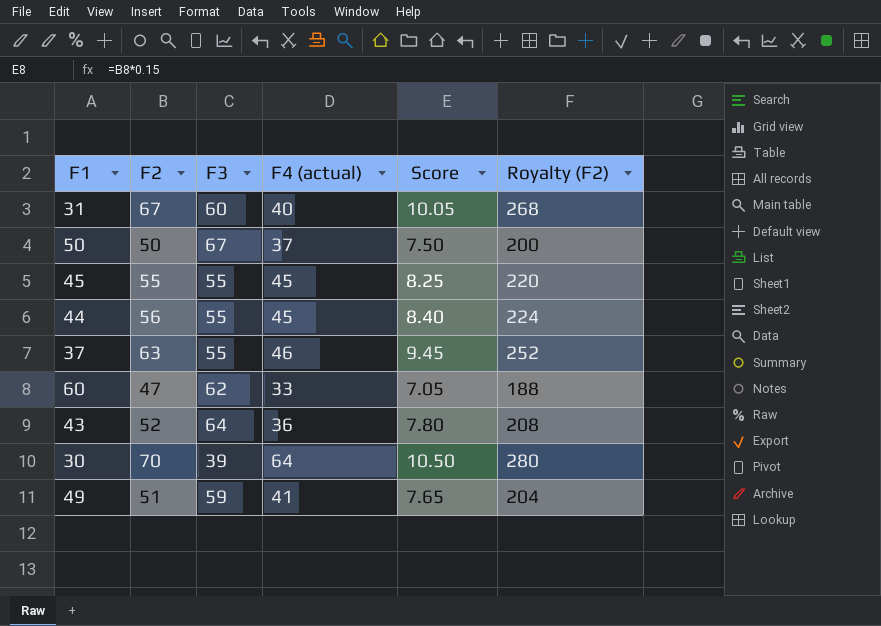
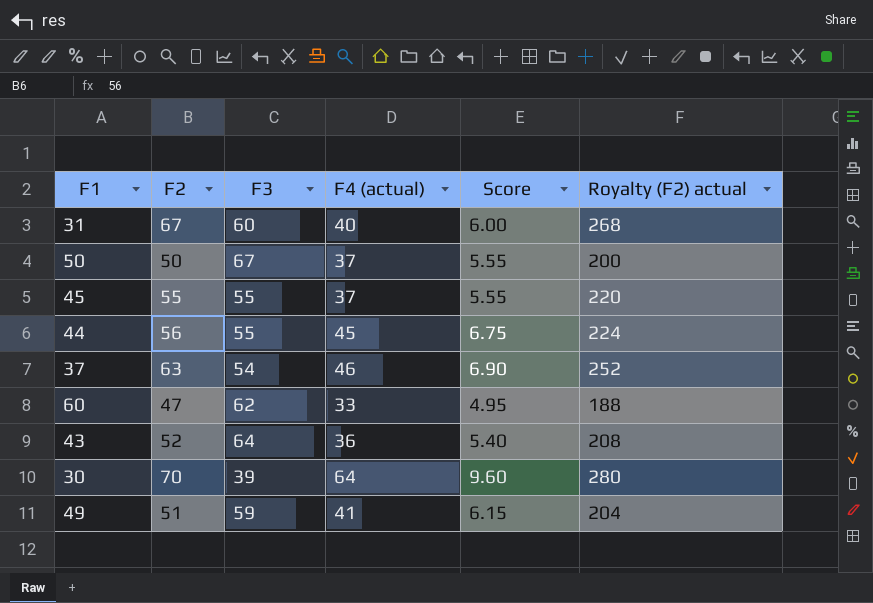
column Score | formula: [F2] * 0.15 -> [F4 (actual)] * 0.15
column name: Royalty (F2) -> Royalty (F2) actual
45 | F4 (actual): 45 -> 37
37 | F3: 55 -> 54

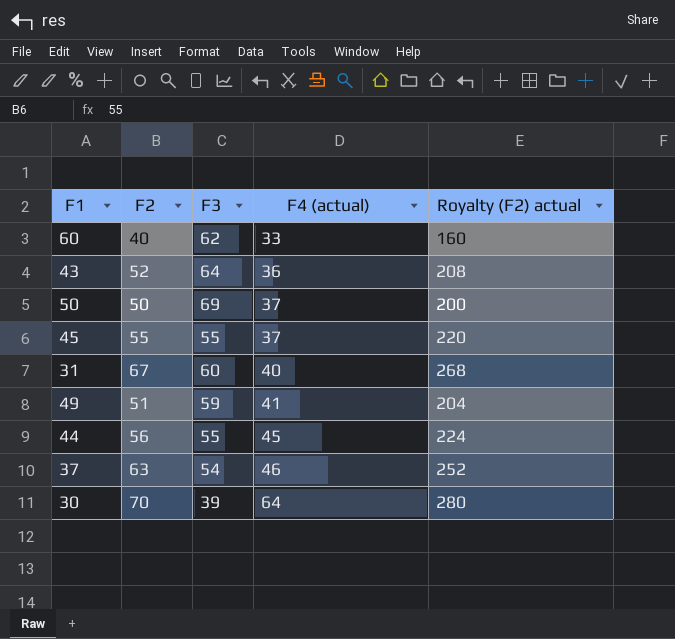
row order: none -> F4 (actual) ascending
column Score | formula: [F4 (actual)] * 0.15 -> none
60 | F2: 47 -> 40
60 | Royalty (F2) actual: 188 -> 160
50 | F3: 67 -> 69

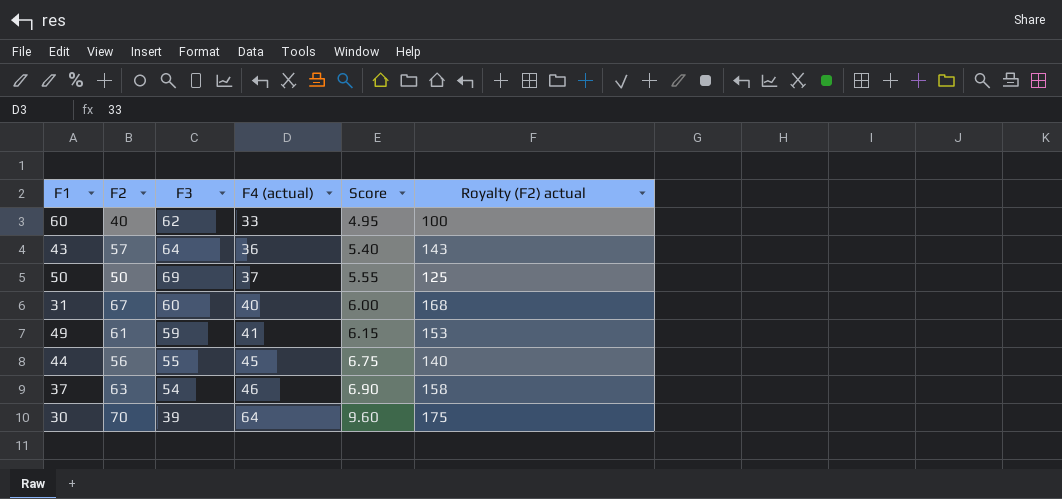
column Score | formula: none -> [F4 (actual)] * 0.15
column Royalty (F2) actual | formula: [F2] * 4 -> [F2] * 2.5
row 45: 55 | 55 | 37 | 220 -> none
43 | F2: 52 -> 57
49 | F2: 51 -> 61

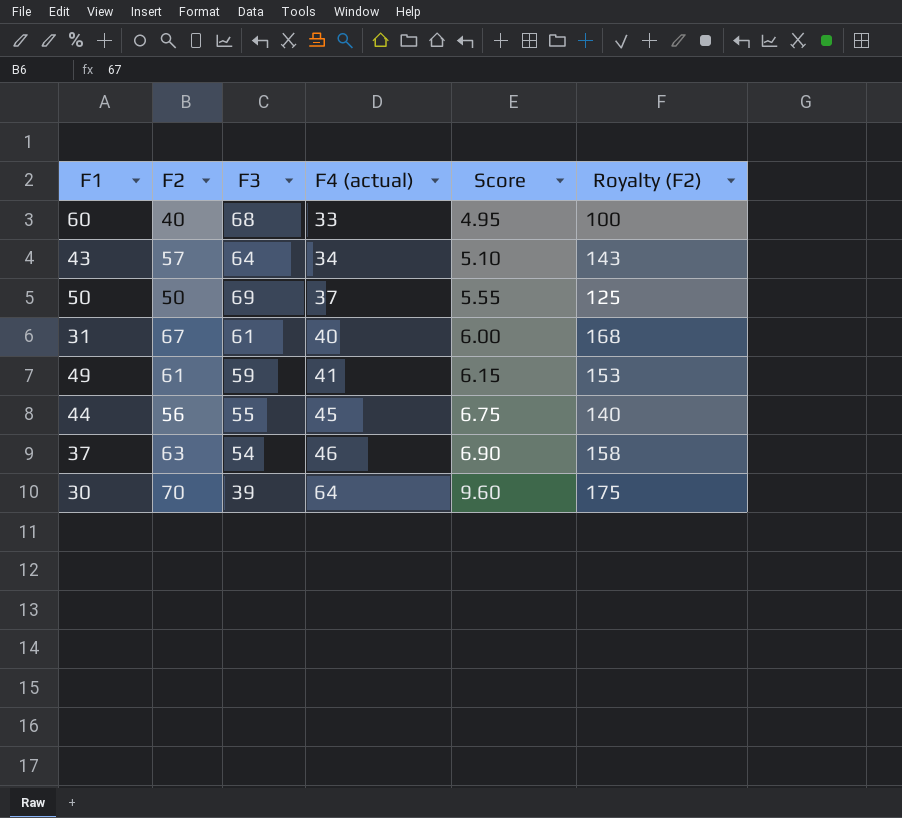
column name: Royalty (F2) actual -> Royalty (F2)
60 | F3: 62 -> 68
43 | F4 (actual): 36 -> 34
43 | Score: 5.40 -> 5.10
31 | F3: 60 -> 61

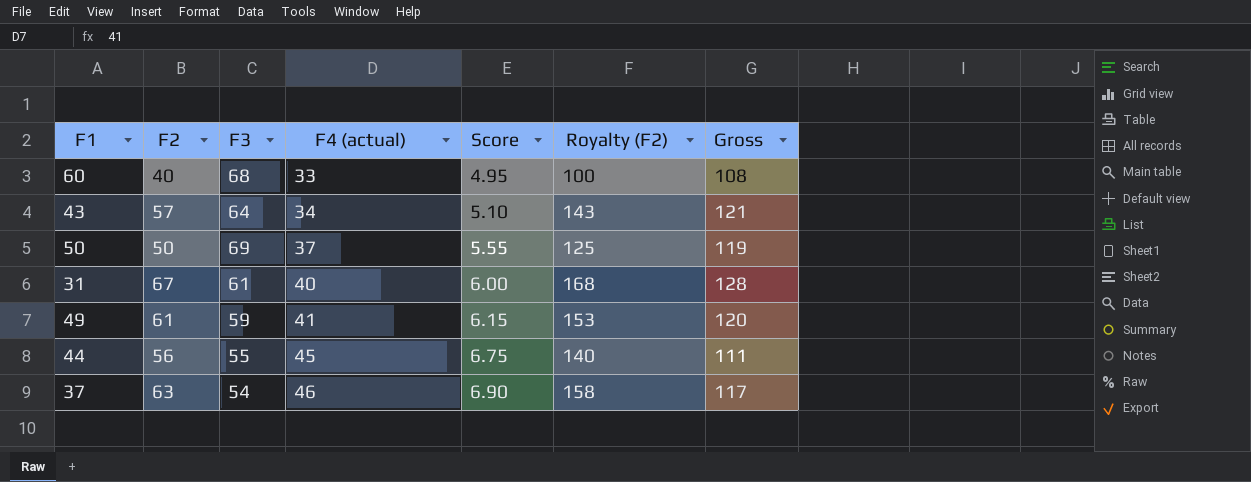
column Gross | formula: none -> [F2] + [F3]
row 30: 70 | 39 | 64 | 9.60 | 175 -> none

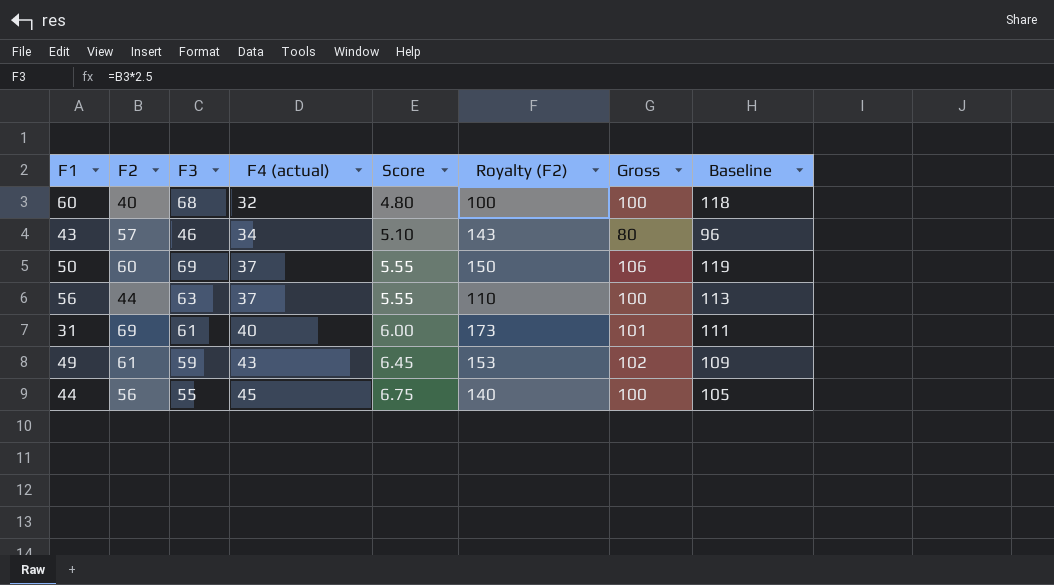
column Gross | formula: [F2] + [F3] -> [F3] + [F4 (actual)]
column Baseline | formula: none -> [F3] + 50
row 37: 63 | 54 | 46 | 6.90 | 158 | 117 -> none
60 | F4 (actual): 33 -> 32
60 | Score: 4.95 -> 4.80
43 | F3: 64 -> 46
50 | F2: 50 -> 60
50 | Royalty (F2): 125 -> 150
row 56: none -> 44 | 63 | 37 | 5.55 | 110 | 100 | 113
31 | F2: 67 -> 69
31 | Royalty (F2): 168 -> 173
49 | F4 (actual): 41 -> 43
49 | Score: 6.15 -> 6.45

